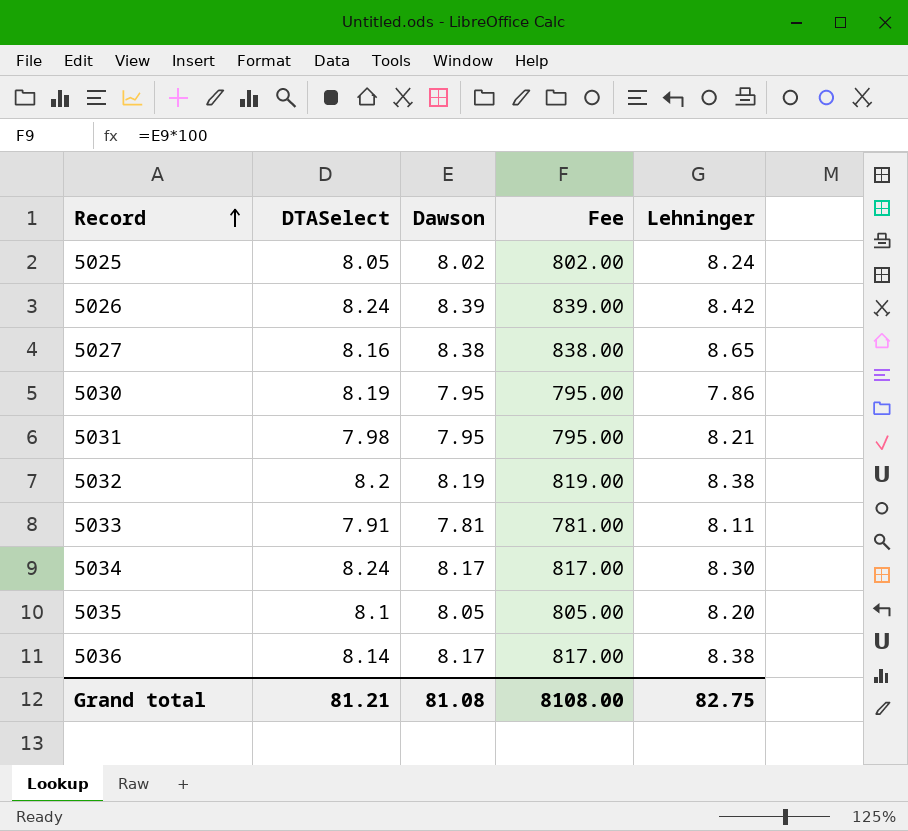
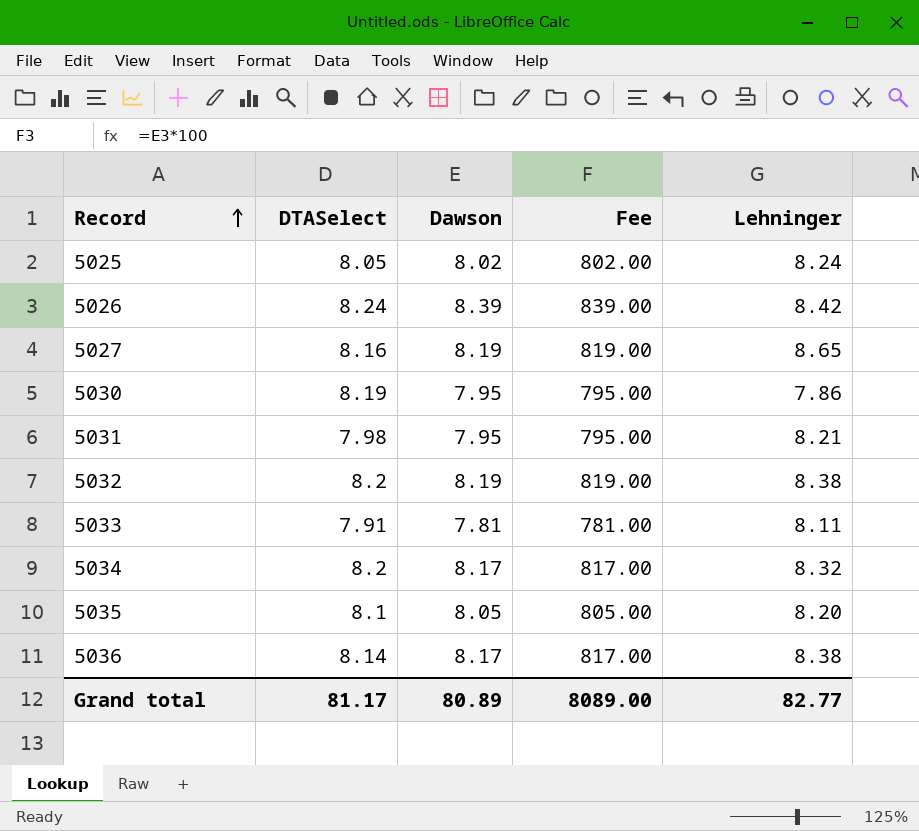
5027 | Dawson: 8.38 -> 8.19
5027 | Fee: 838.00 -> 819.00
5034 | DTASelect: 8.24 -> 8.2
5034 | Lehninger: 8.30 -> 8.32
Grand total | DTASelect: 81.21 -> 81.17
Grand total | Dawson: 81.08 -> 80.89
Grand total | Fee: 8108.00 -> 8089.00
Grand total | Lehninger: 82.75 -> 82.77

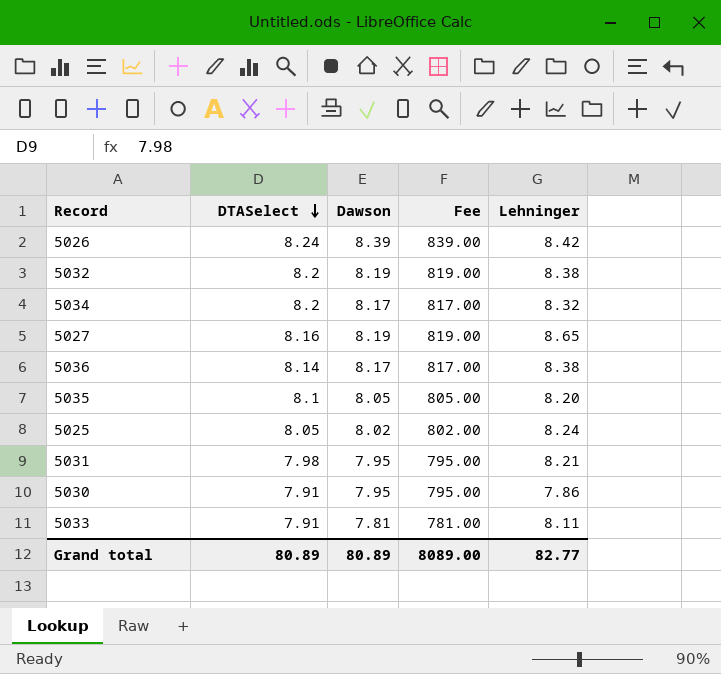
row order: Record ascending -> DTASelect descending
5030 | DTASelect: 8.19 -> 7.91
Grand total | DTASelect: 81.17 -> 80.89

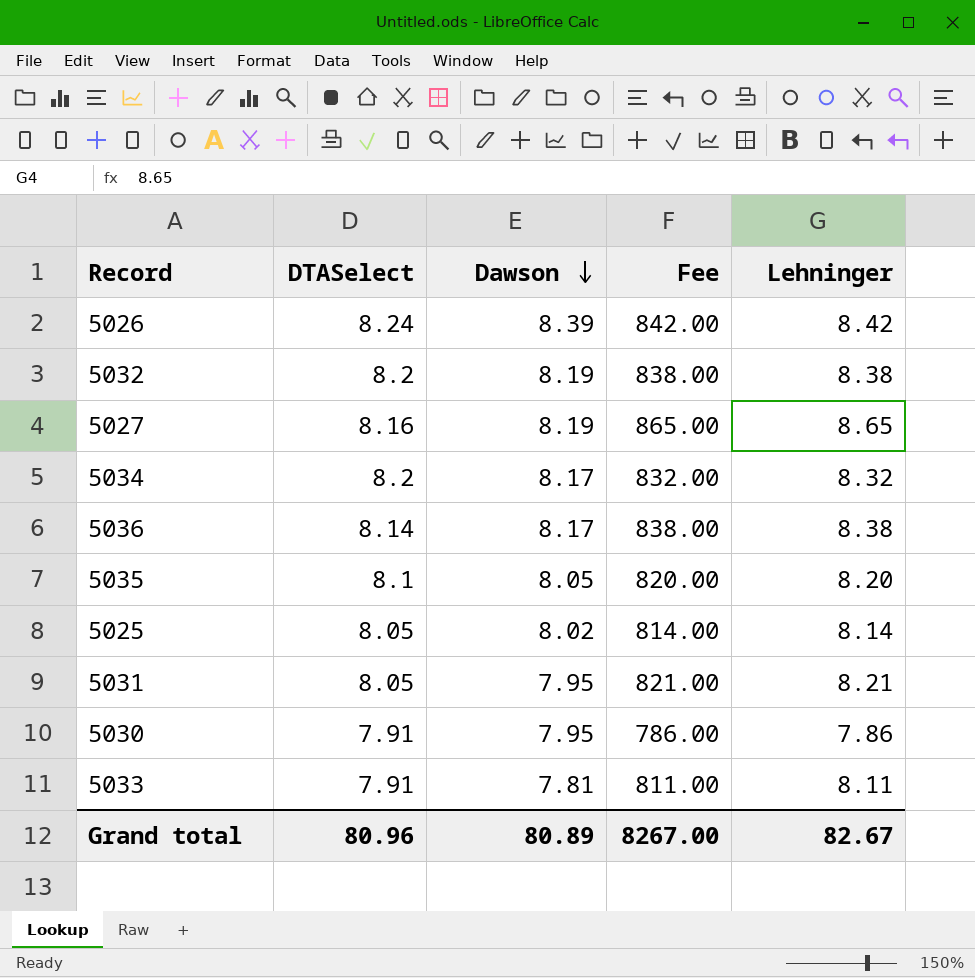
row order: DTASelect descending -> Dawson descending
column Fee | formula: [Dawson] * 100 -> [Lehninger] * 100
5025 | Lehninger: 8.24 -> 8.14
5031 | DTASelect: 7.98 -> 8.05
Grand total | DTASelect: 80.89 -> 80.96
Grand total | Fee: 8089.00 -> 8267.00
Grand total | Lehninger: 82.77 -> 82.67

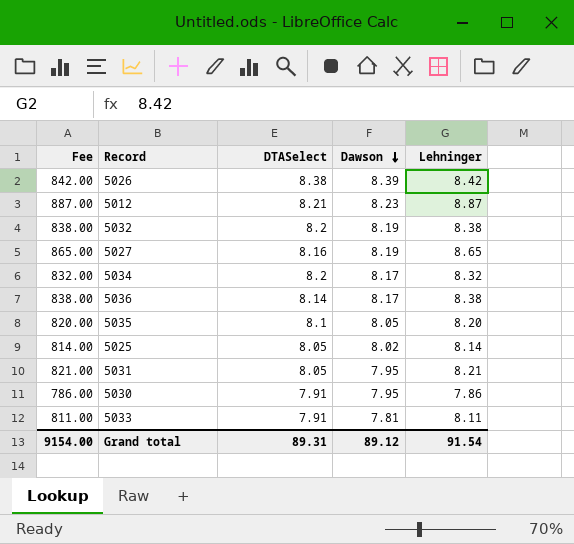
column Fee | position: 4 -> 1
5026 | DTASelect: 8.24 -> 8.38
row 5012: none -> 887.00 | 8.21 | 8.23 | 8.87
Grand total | Fee: 8267.00 -> 9154.00
Grand total | DTASelect: 80.96 -> 89.31
Grand total | Dawson: 80.89 -> 89.12
Grand total | Lehninger: 82.67 -> 91.54

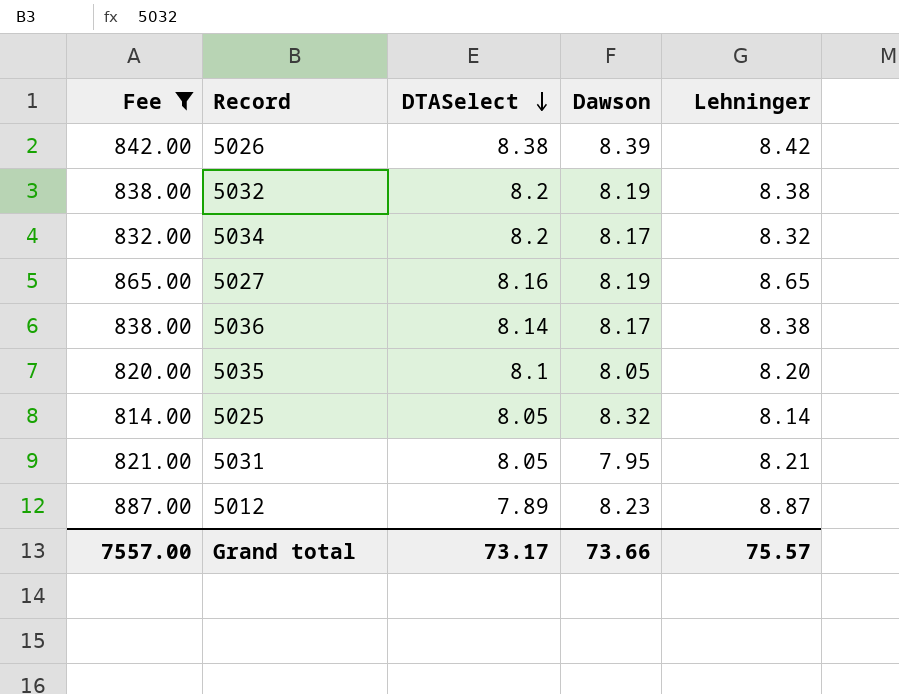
filter: none -> Fee >= 814.00
row order: Dawson descending -> DTASelect descending
5025 | Dawson: 8.02 -> 8.32
5012 | DTASelect: 8.21 -> 7.89
Grand total | Fee: 9154.00 -> 7557.00
Grand total | DTASelect: 89.31 -> 73.17
Grand total | Dawson: 89.12 -> 73.66
Grand total | Lehninger: 91.54 -> 75.57

